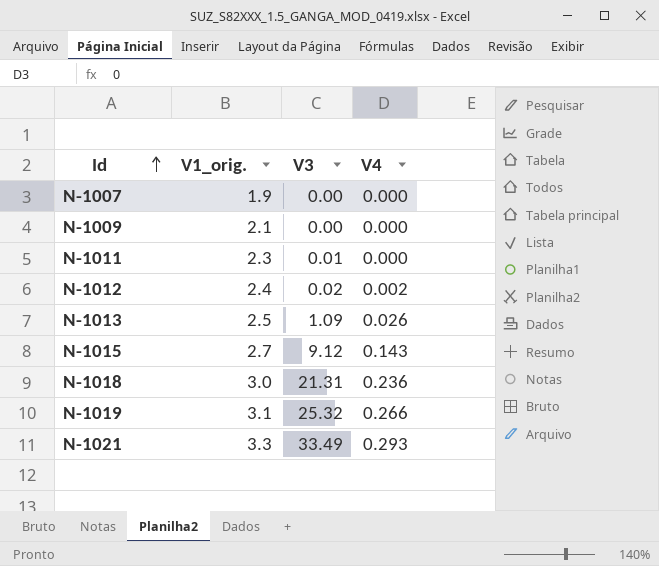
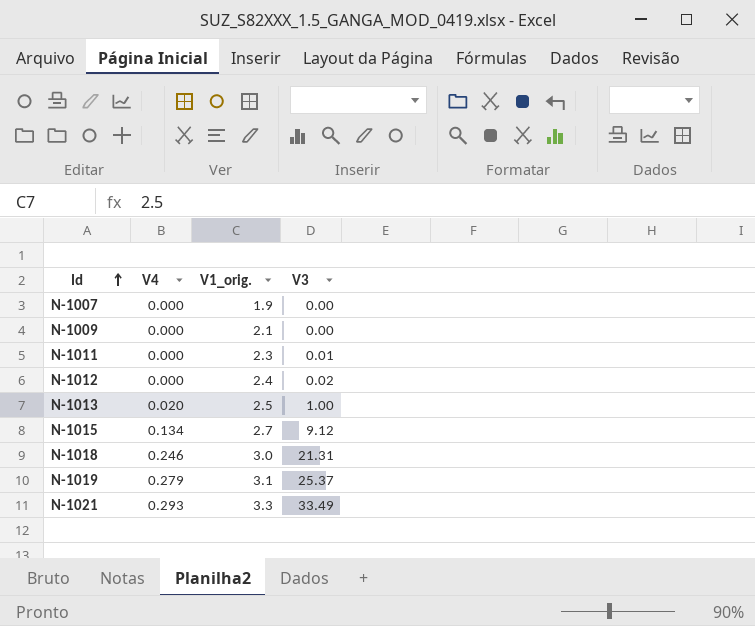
column V4 | position: 4 -> 2
N-1012 | V4: 0.002 -> 0.000
N-1013 | V4: 0.026 -> 0.020
N-1013 | V3: 1.09 -> 1.00
N-1015 | V4: 0.143 -> 0.134
N-1018 | V4: 0.236 -> 0.246
N-1019 | V4: 0.266 -> 0.279
N-1019 | V3: 25.32 -> 25.37

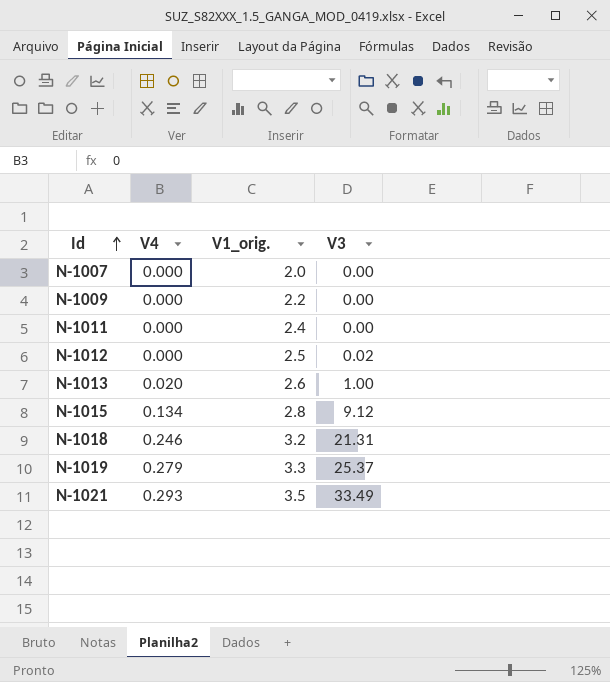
N-1007 | V1_orig.: 1.9 -> 2.0
N-1009 | V1_orig.: 2.1 -> 2.2
N-1011 | V1_orig.: 2.3 -> 2.4
N-1011 | V3: 0.01 -> 0.00
N-1012 | V1_orig.: 2.4 -> 2.5
N-1013 | V1_orig.: 2.5 -> 2.6
N-1015 | V1_orig.: 2.7 -> 2.8
N-1018 | V1_orig.: 3.0 -> 3.2
N-1019 | V1_orig.: 3.1 -> 3.3
N-1021 | V1_orig.: 3.3 -> 3.5

